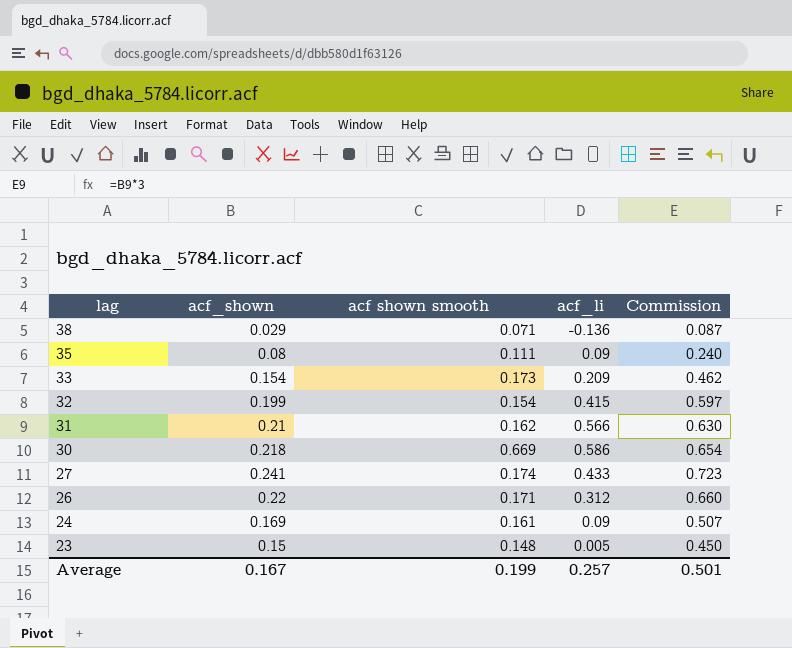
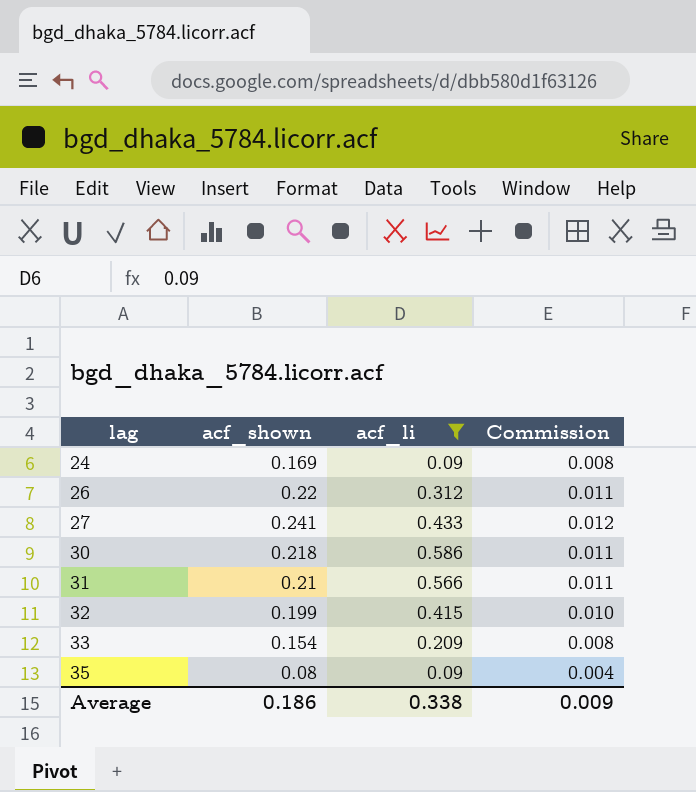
filter: none -> acf_li >= 0.09
row order: lag descending -> lag ascending
column acf shown smooth | position: 3 -> none
column Commission | formula: [acf_shown] * 3 -> [acf_shown] * 0.05
Average | acf_shown: 0.167 -> 0.186
Average | acf_li: 0.257 -> 0.338
Average | Commission: 0.501 -> 0.009

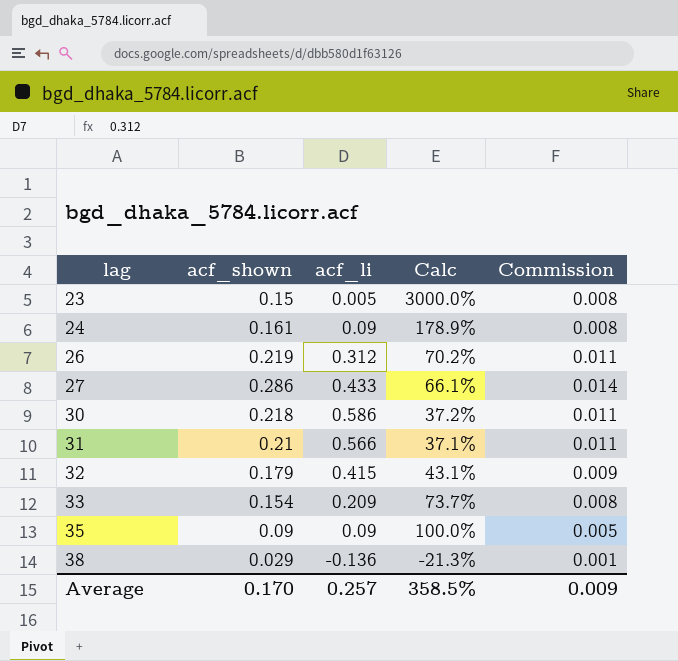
filter: acf_li >= 0.09 -> none
column Calc | formula: none -> [acf_shown] / [acf_li]
24 | acf_shown: 0.169 -> 0.161
26 | acf_shown: 0.22 -> 0.219
27 | acf_shown: 0.241 -> 0.286
27 | Commission: 0.012 -> 0.014
32 | acf_shown: 0.199 -> 0.179
32 | Commission: 0.010 -> 0.009
35 | acf_shown: 0.08 -> 0.09
35 | Commission: 0.004 -> 0.005
Average | acf_shown: 0.186 -> 0.170
Average | acf_li: 0.338 -> 0.257

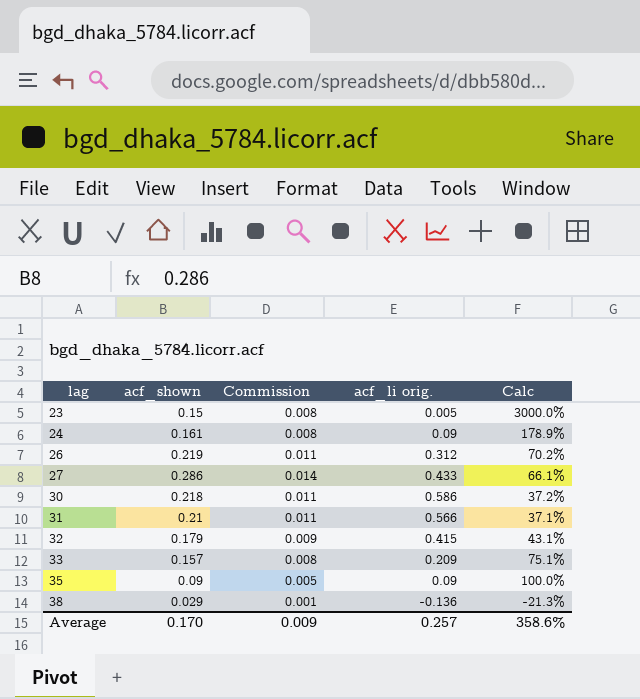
column Commission | position: 5 -> 3
column name: acf_li -> acf_li orig.
33 | acf_shown: 0.154 -> 0.157
33 | Calc: 73.7% -> 75.1%
Average | Calc: 358.5% -> 358.6%

